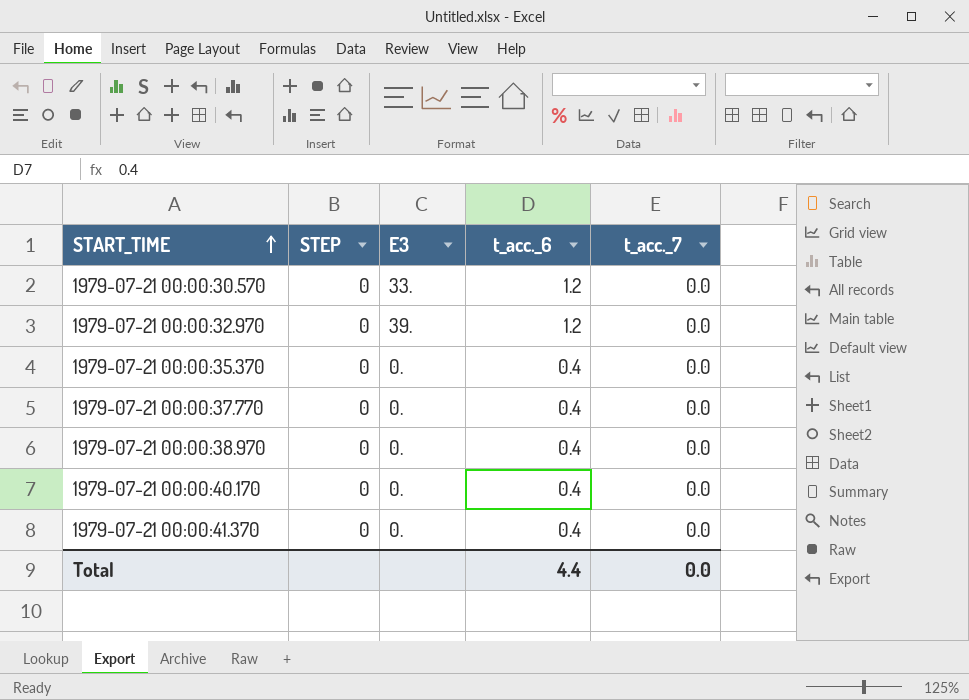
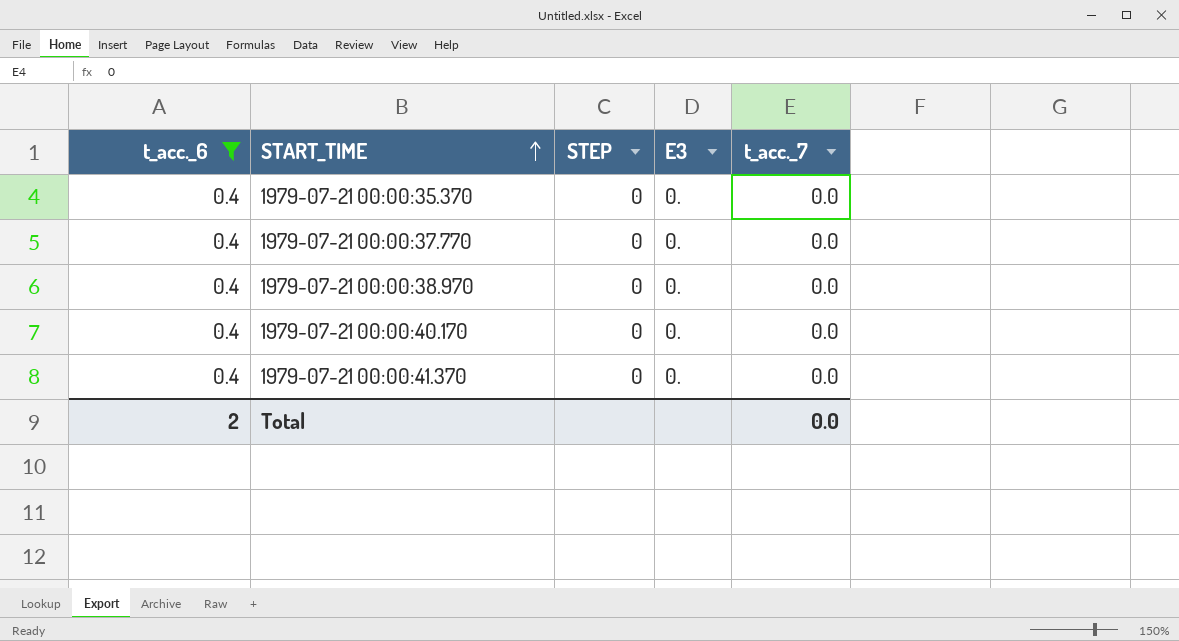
filter: none -> t_acc._6 = 0.4
column t_acc._6 | position: 4 -> 1
Total | t_acc._6: 4.4 -> 2

